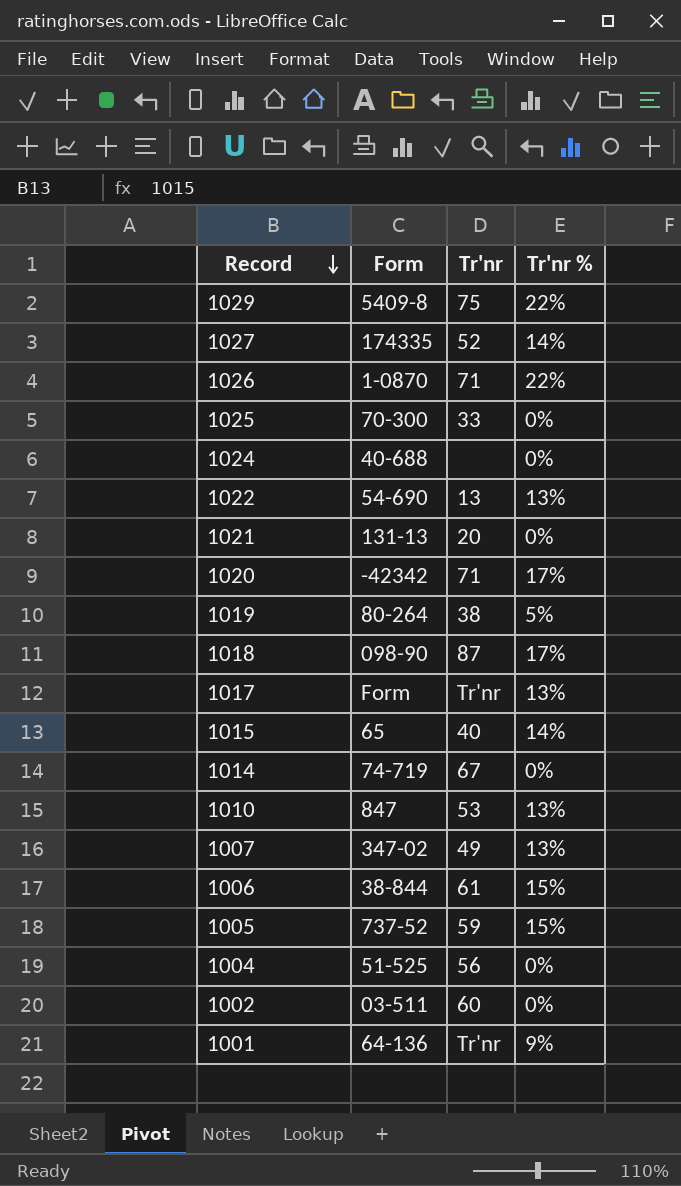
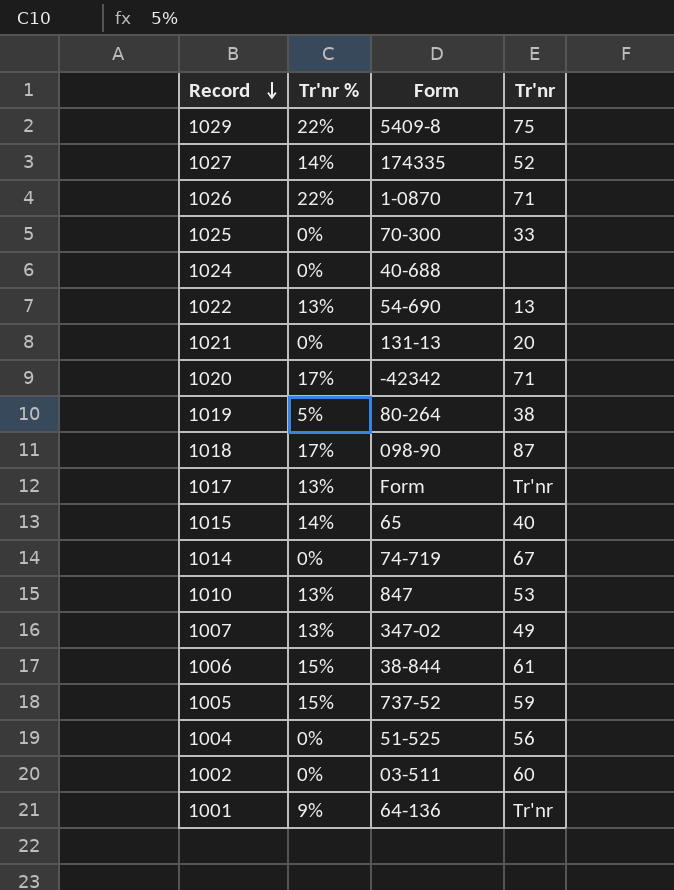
column Tr'nr % | position: 4 -> 2

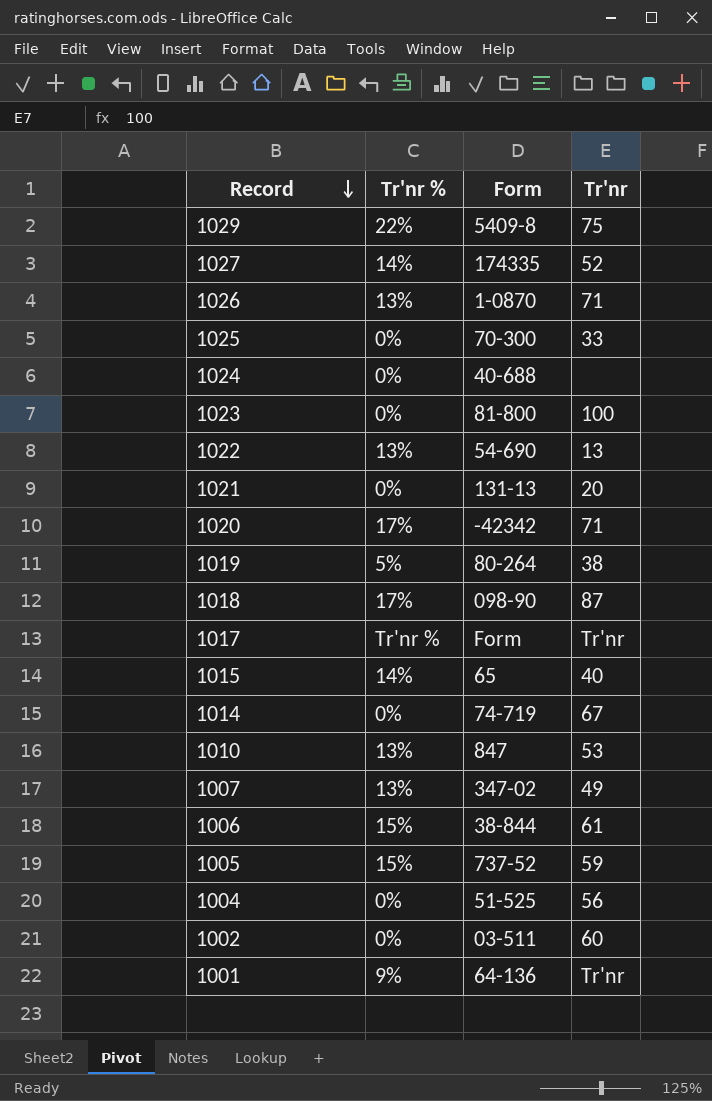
1026 | Tr'nr %: 22% -> 13%
row 1023: none -> 0% | 81-800 | 100
1017 | Tr'nr %: 13% -> Tr'nr %

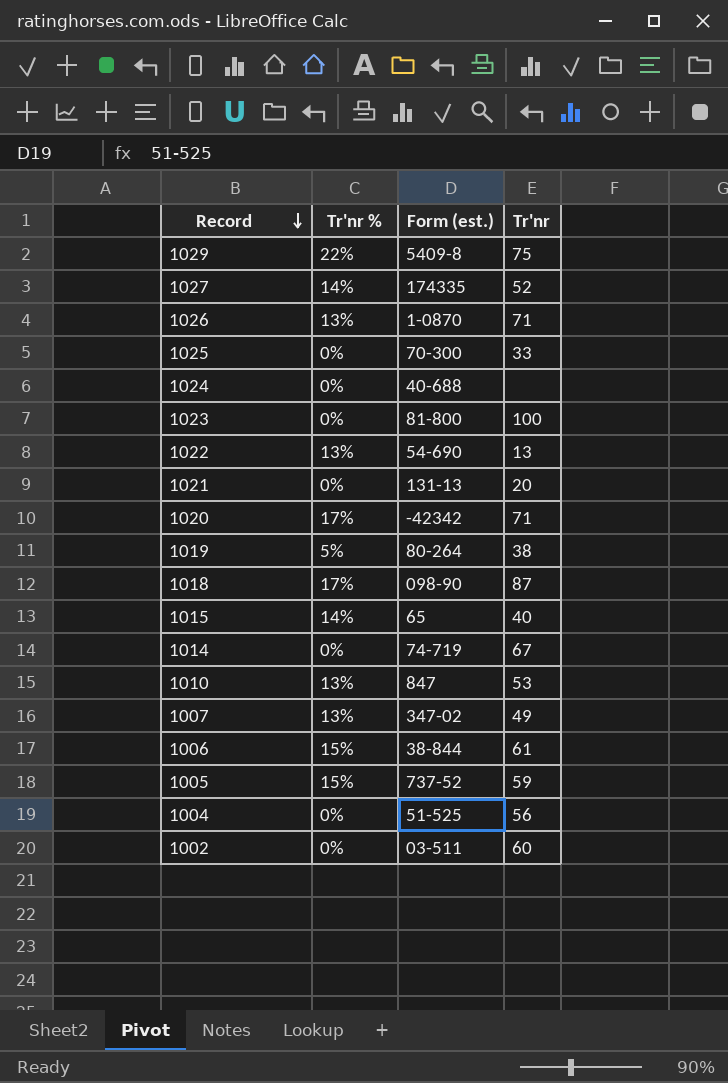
column name: Form -> Form (est.)
row 1017: Tr'nr % | Form | Tr'nr -> none
row 1001: 9% | 64-136 | Tr'nr -> none

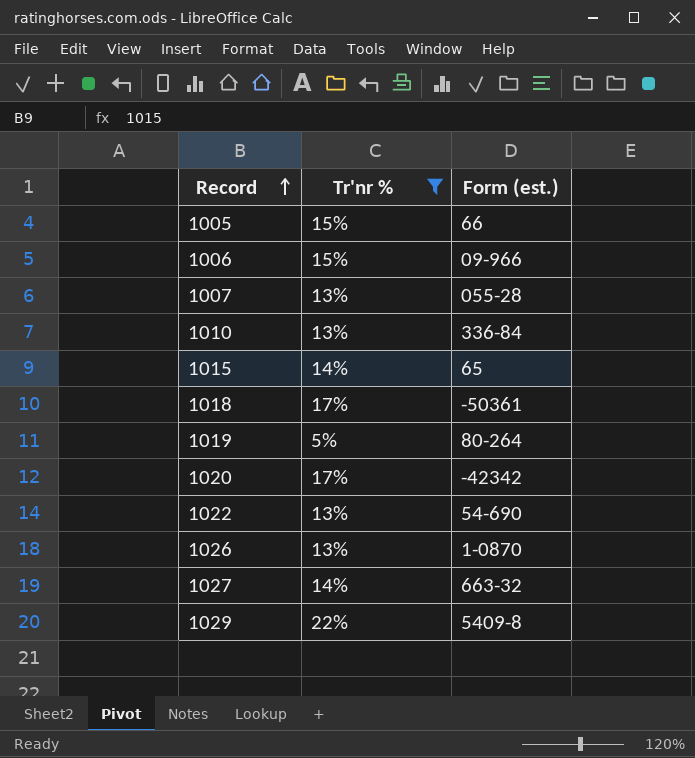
filter: none -> Tr'nr % != 0%
row order: Record descending -> Record ascending
column Tr'nr | position: 4 -> none
1005 | Form (est.): 737-52 -> 66
1006 | Form (est.): 38-844 -> 09-966
1007 | Form (est.): 347-02 -> 055-28
1010 | Form (est.): 847 -> 336-84
1018 | Form (est.): 098-90 -> -50361
1027 | Form (est.): 174335 -> 663-32

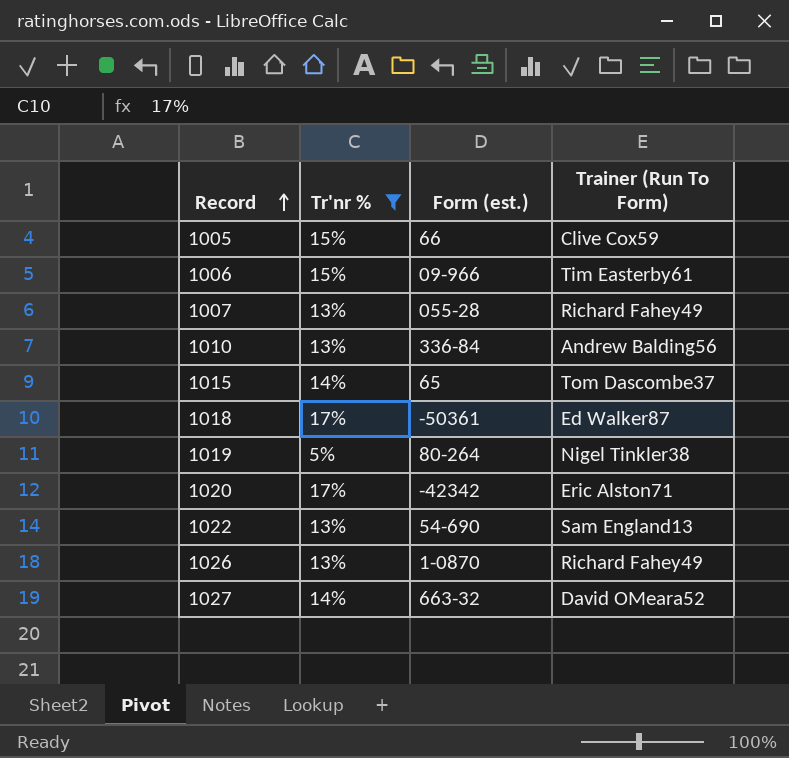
column Trainer (Run To Form) | position: none -> 4
row 1029: 22% | 5409-8 -> none

